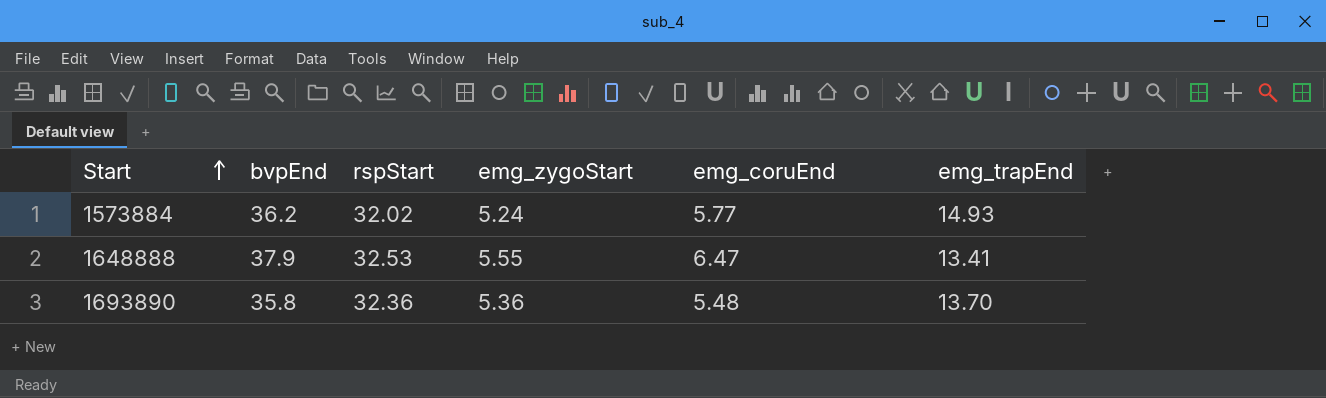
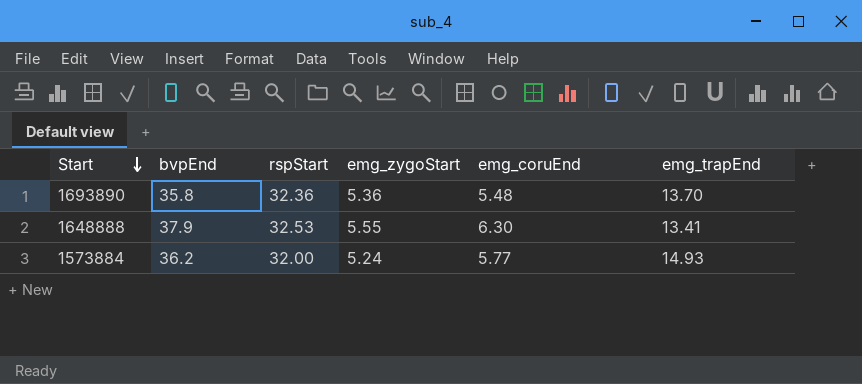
row order: Start ascending -> Start descending
1648888 | emg_coruEnd: 6.47 -> 6.30
1573884 | rspStart: 32.02 -> 32.00

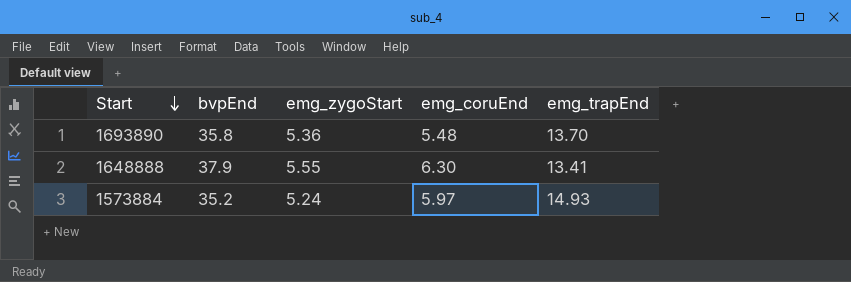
column rspStart | position: 3 -> none
1573884 | bvpEnd: 36.2 -> 35.2
1573884 | emg_coruEnd: 5.77 -> 5.97

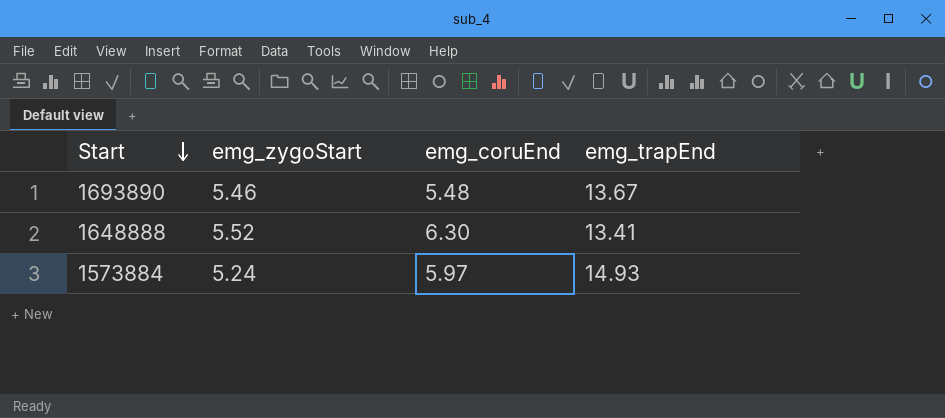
column bvpEnd | position: 2 -> none
1693890 | emg_zygoStart: 5.36 -> 5.46
1693890 | emg_trapEnd: 13.70 -> 13.67
1648888 | emg_zygoStart: 5.55 -> 5.52

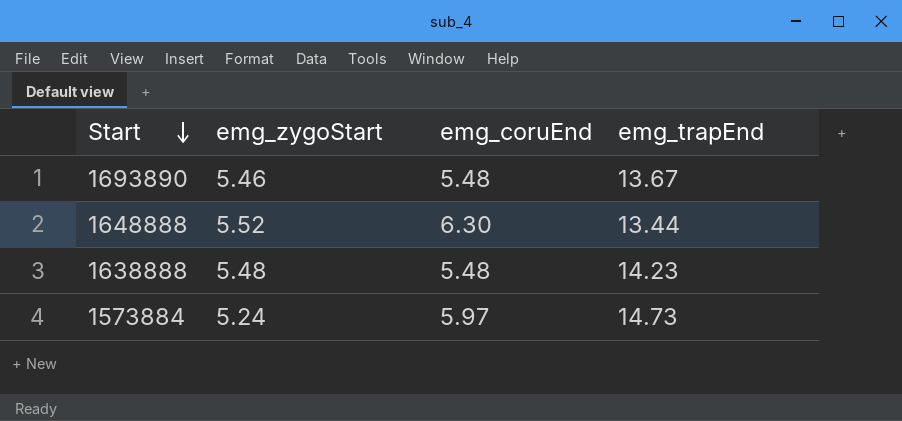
1648888 | emg_trapEnd: 13.41 -> 13.44
row 1638888: none -> 5.48 | 5.48 | 14.23
1573884 | emg_trapEnd: 14.93 -> 14.73

